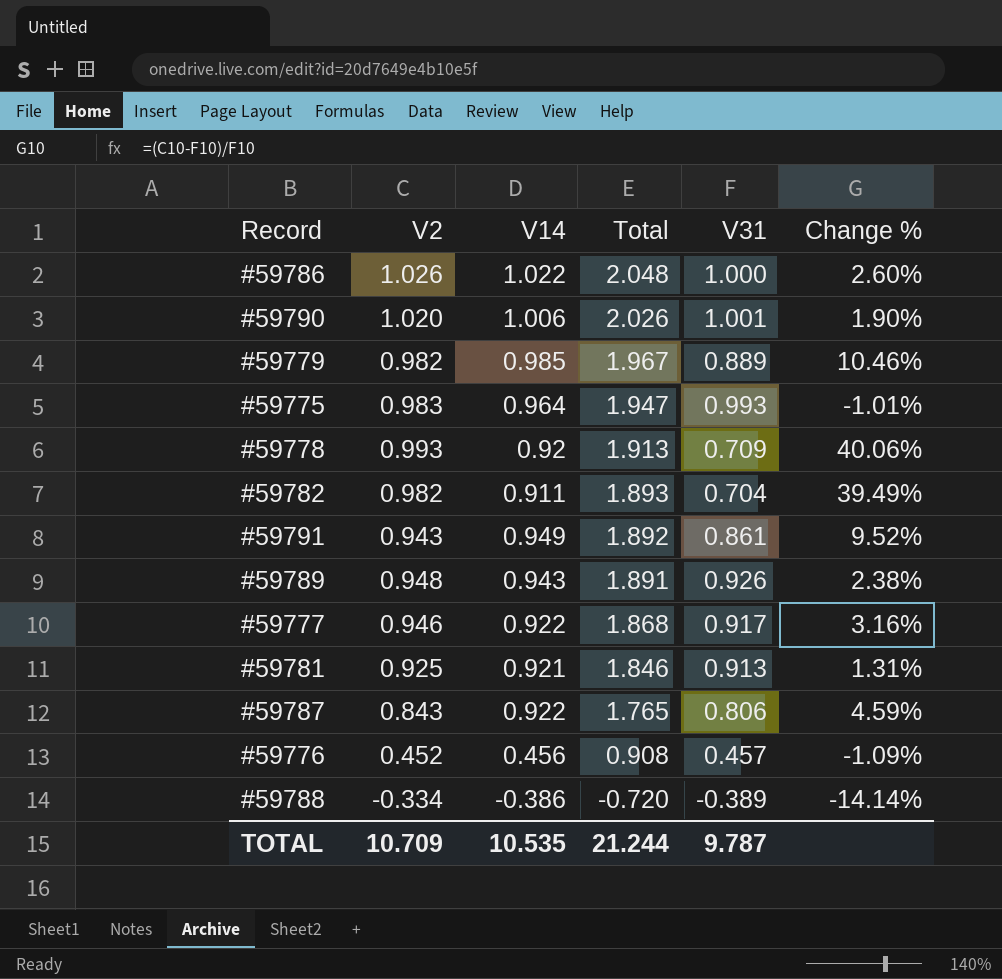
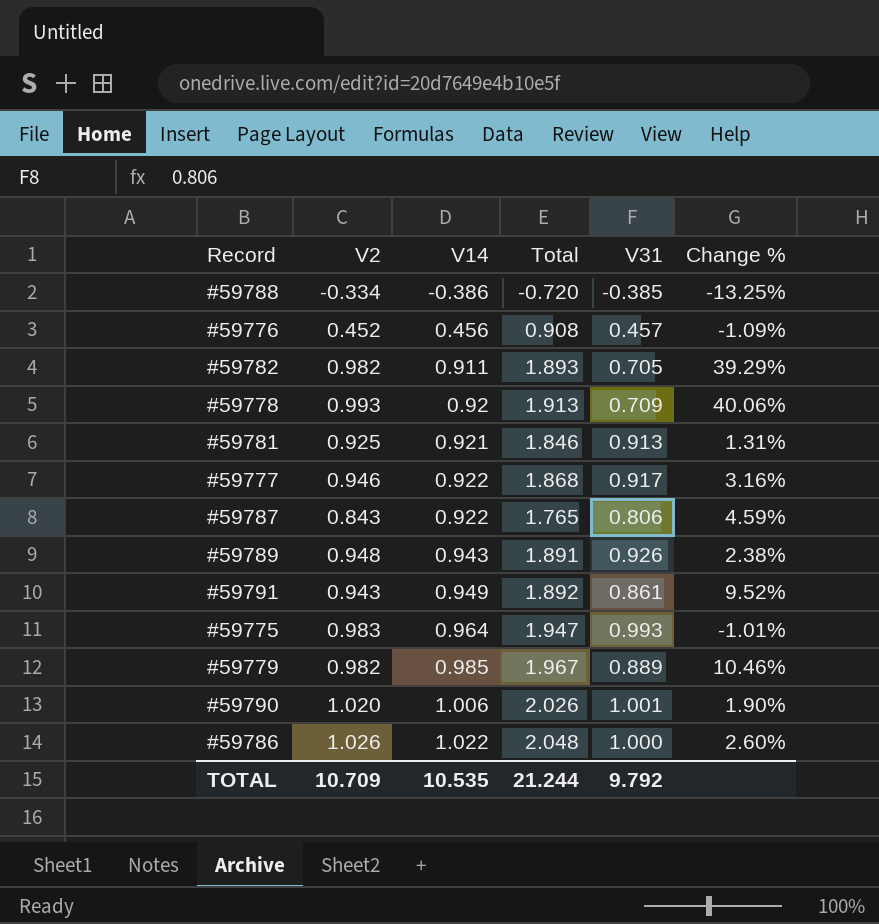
row order: Total descending -> V14 ascending
#59788 | V31: -0.389 -> -0.385
#59788 | Change %: -14.14% -> -13.25%
#59782 | V31: 0.704 -> 0.705
#59782 | Change %: 39.49% -> 39.29%
TOTAL | V31: 9.787 -> 9.792

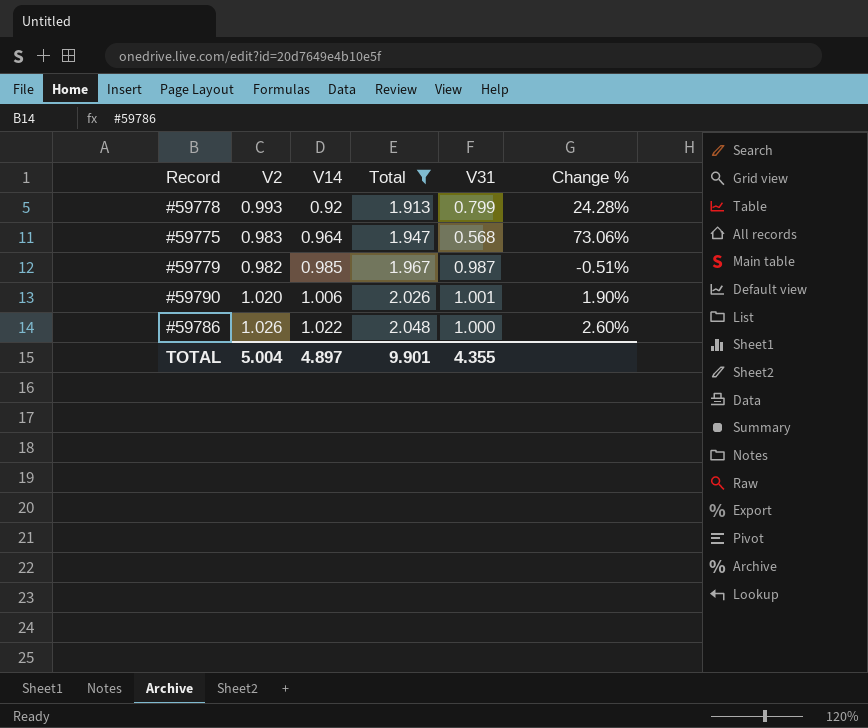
filter: none -> Total >= 1.913
#59778 | V31: 0.709 -> 0.799
#59778 | Change %: 40.06% -> 24.28%
#59775 | V31: 0.993 -> 0.568
#59775 | Change %: -1.01% -> 73.06%
#59779 | V31: 0.889 -> 0.987
#59779 | Change %: 10.46% -> -0.51%
TOTAL | V2: 10.709 -> 5.004
TOTAL | V14: 10.535 -> 4.897
TOTAL | Total: 21.244 -> 9.901
TOTAL | V31: 9.792 -> 4.355

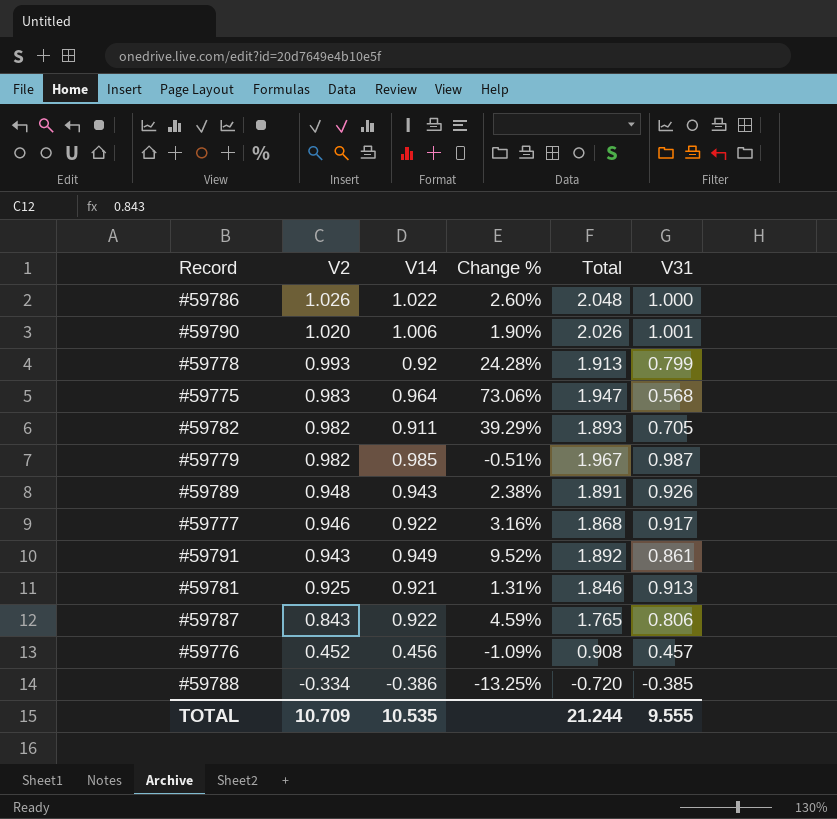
filter: Total >= 1.913 -> none
row order: V14 ascending -> V2 descending
column Change % | position: 6 -> 4
TOTAL | V2: 5.004 -> 10.709
TOTAL | V14: 4.897 -> 10.535
TOTAL | Total: 9.901 -> 21.244
TOTAL | V31: 4.355 -> 9.555

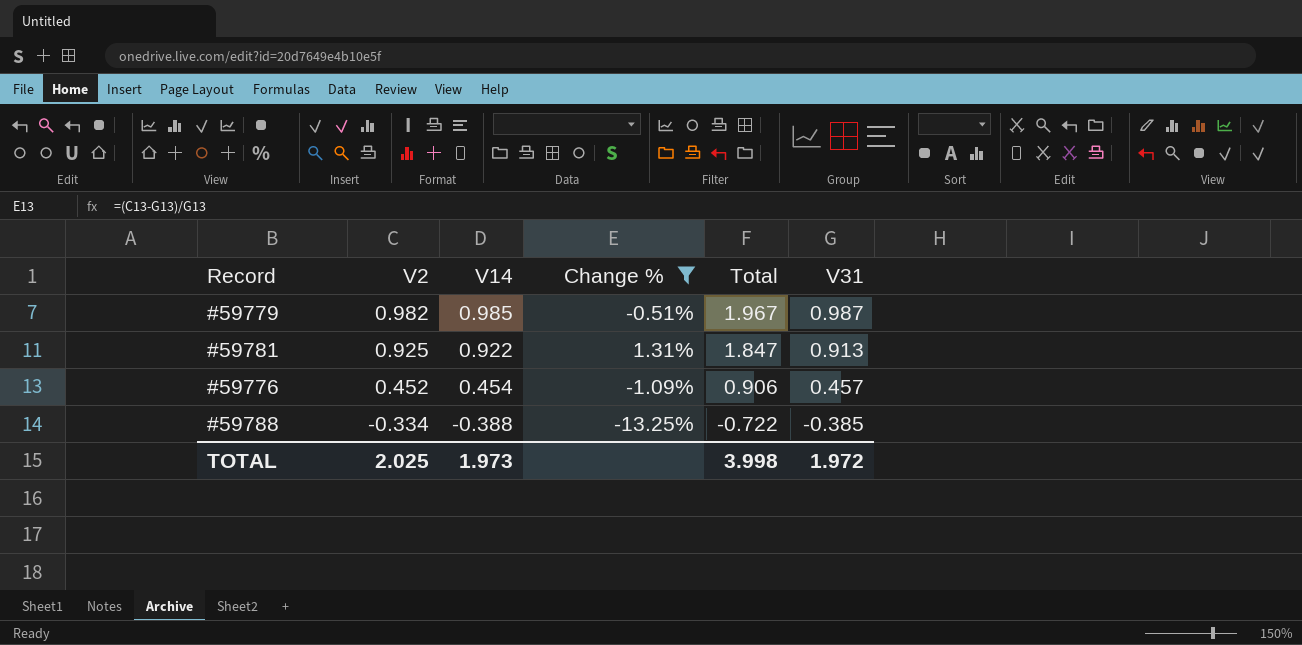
filter: none -> Change % <= 1.31%
#59781 | V14: 0.921 -> 0.922
#59781 | Total: 1.846 -> 1.847
#59776 | V14: 0.456 -> 0.454
#59776 | Total: 0.908 -> 0.906
#59788 | V14: -0.386 -> -0.388
#59788 | Total: -0.720 -> -0.722
TOTAL | V2: 10.709 -> 2.025
TOTAL | V14: 10.535 -> 1.973
TOTAL | Total: 21.244 -> 3.998
TOTAL | V31: 9.555 -> 1.972

